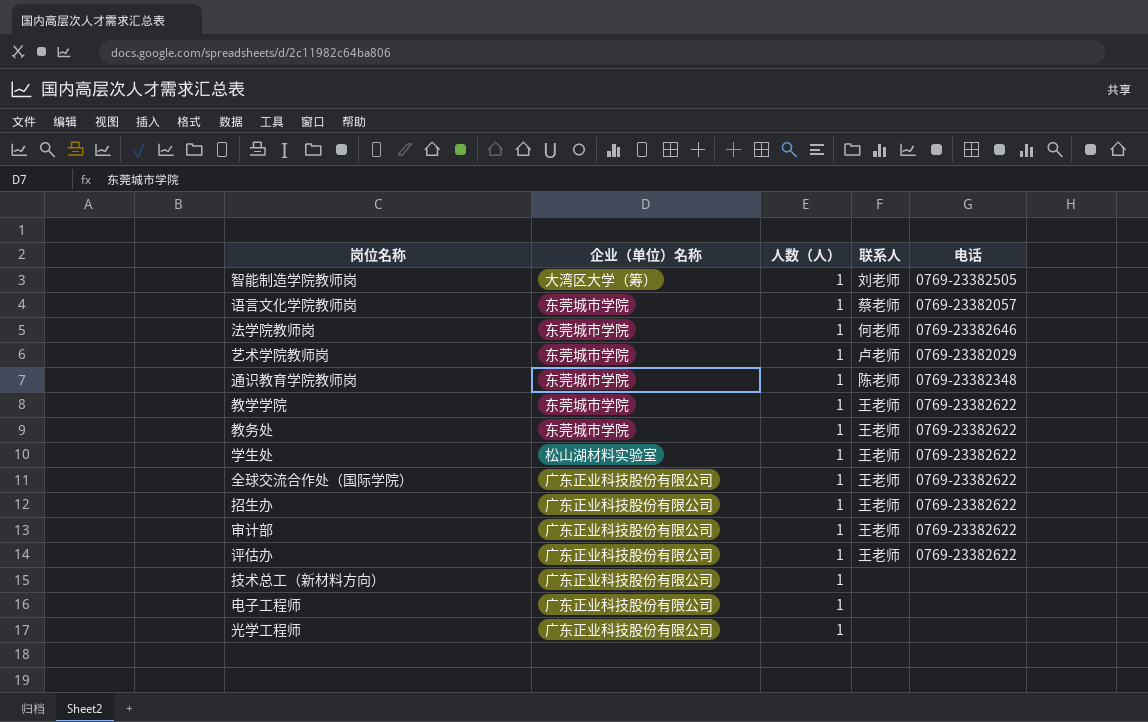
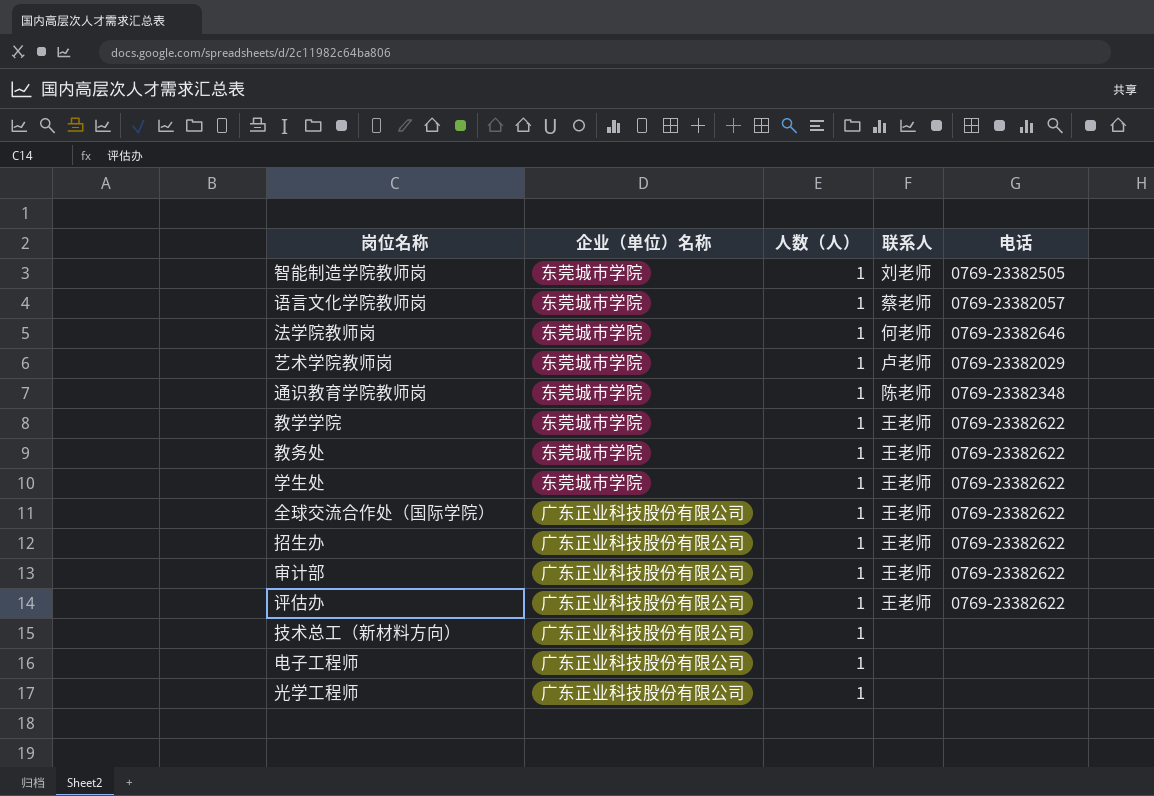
智能制造学院教师岗 | 企业（单位）名称: 大湾区大学（筹） -> 东莞城市学院
学生处 | 企业（单位）名称: 松山湖材料实验室 -> 东莞城市学院

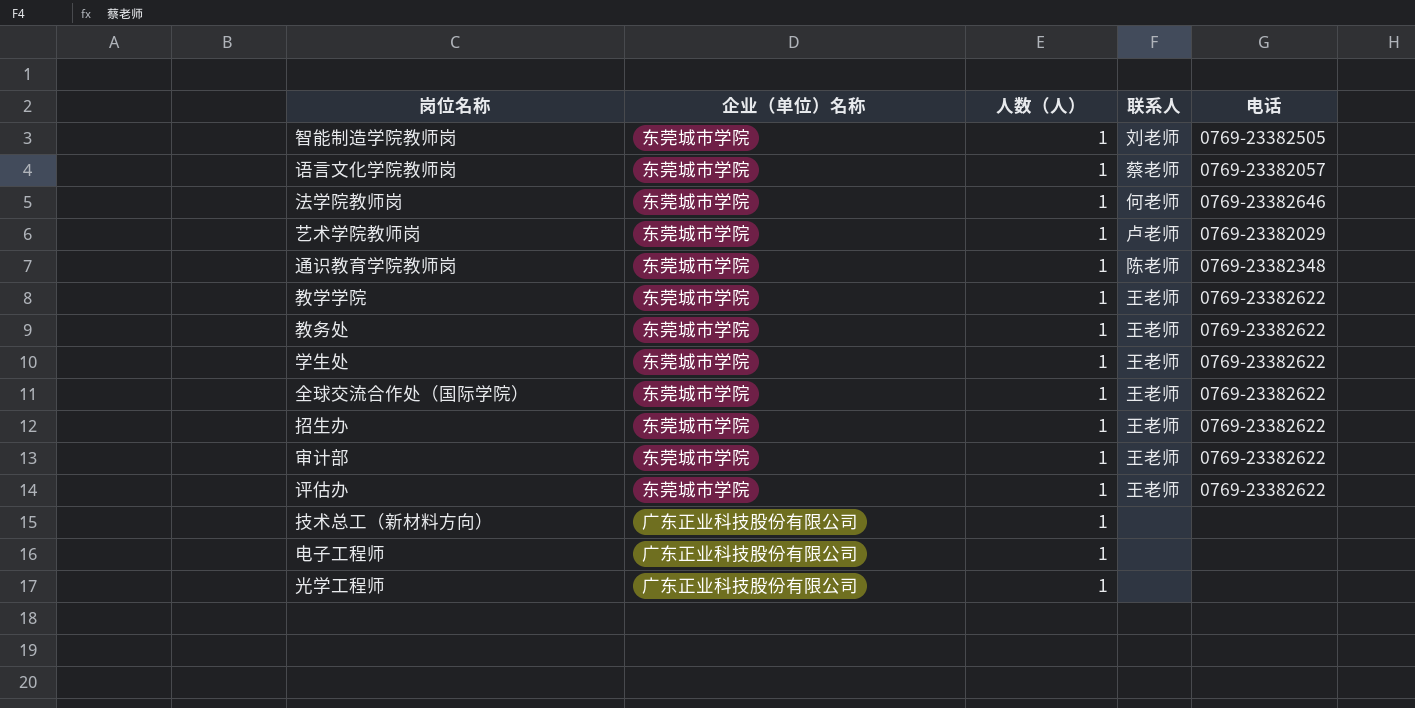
全球交流合作处（国际学院） | 企业（单位）名称: 广东正业科技股份有限公司 -> 东莞城市学院
招生办 | 企业（单位）名称: 广东正业科技股份有限公司 -> 东莞城市学院
审计部 | 企业（单位）名称: 广东正业科技股份有限公司 -> 东莞城市学院
评估办 | 企业（单位）名称: 广东正业科技股份有限公司 -> 东莞城市学院

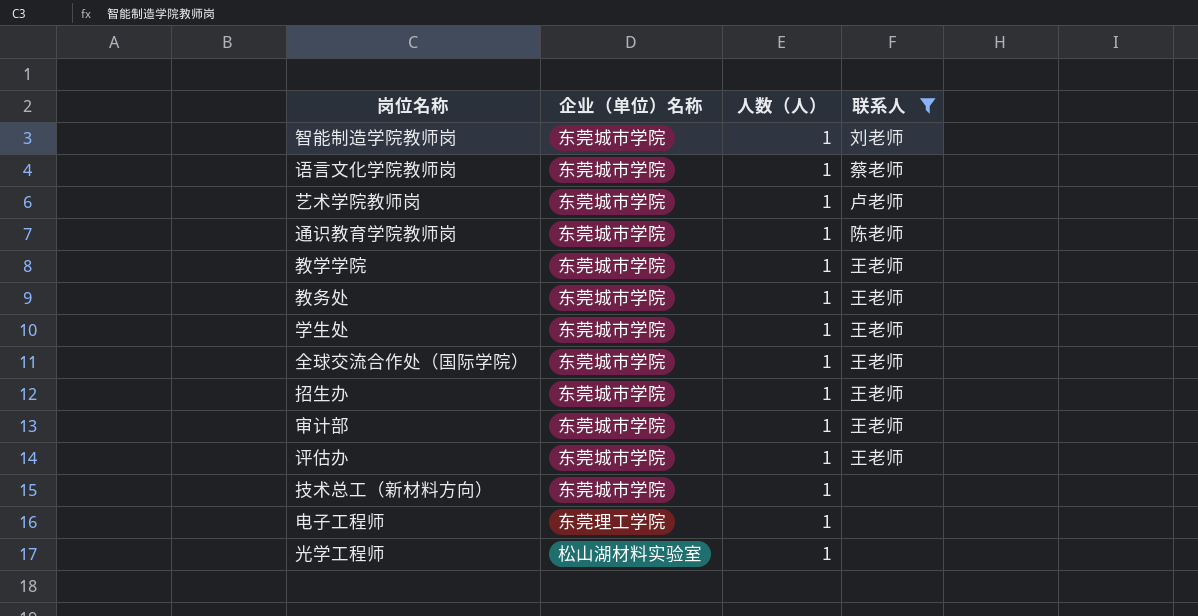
filter: none -> 联系人 != 何老师
column 电话 | position: 5 -> none
技术总工（新材料方向） | 企业（单位）名称: 广东正业科技股份有限公司 -> 东莞城市学院
电子工程师 | 企业（单位）名称: 广东正业科技股份有限公司 -> 东莞理工学院
光学工程师 | 企业（单位）名称: 广东正业科技股份有限公司 -> 松山湖材料实验室

